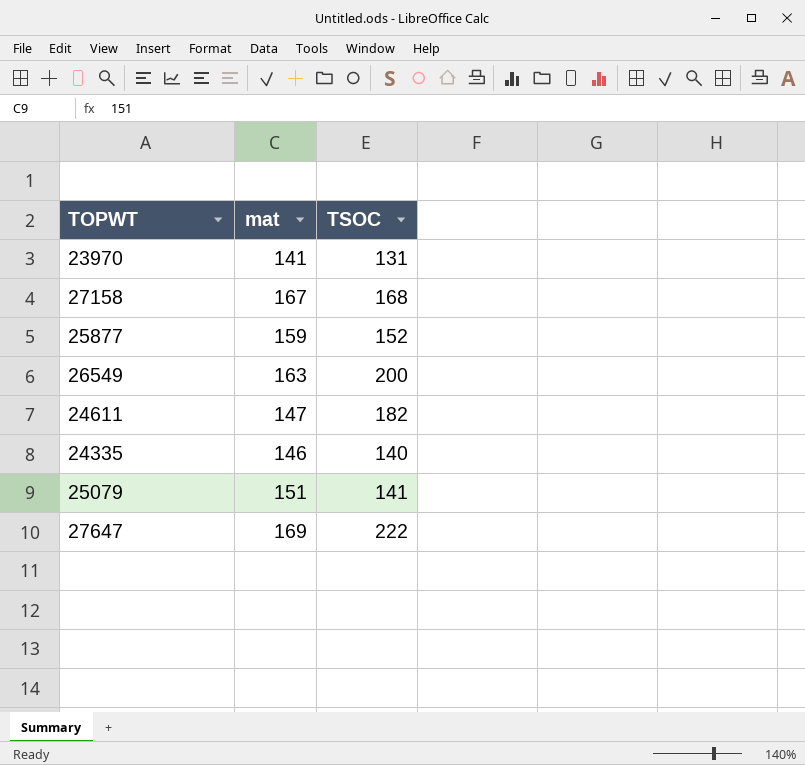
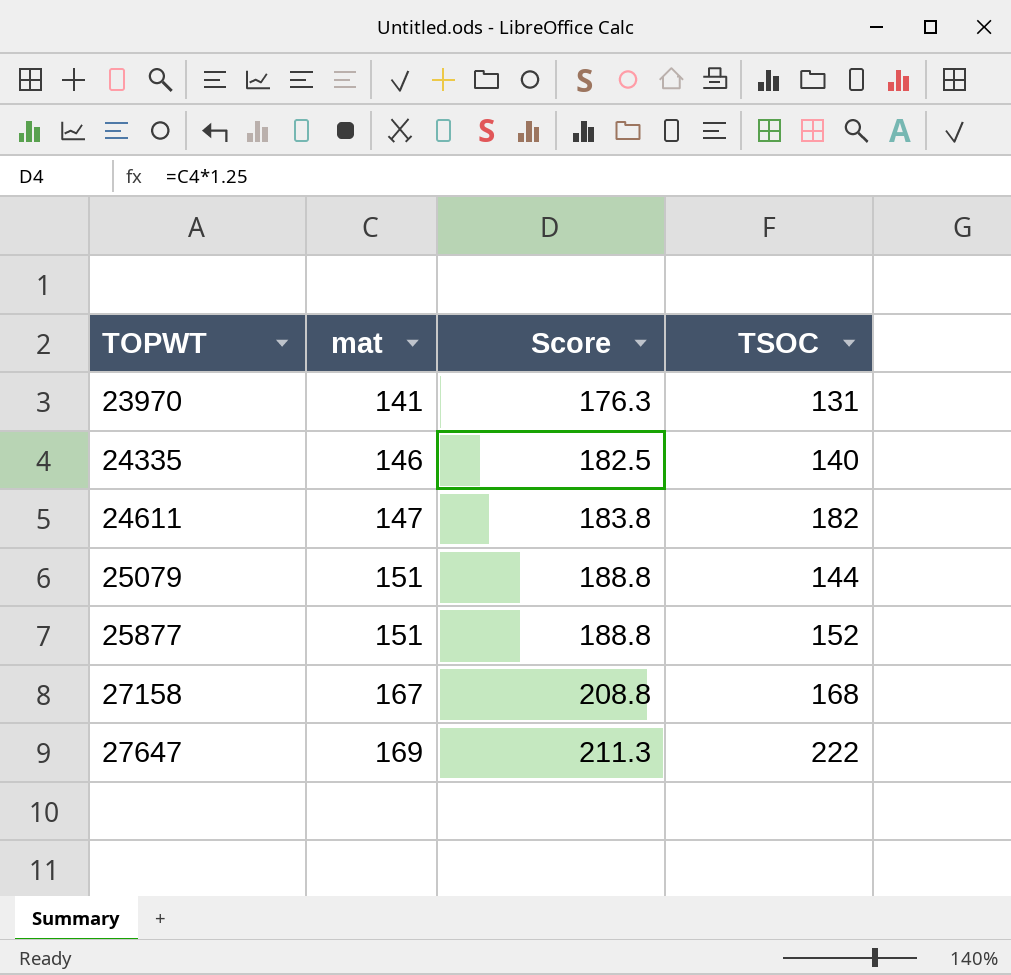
row order: none -> TOPWT ascending
column Score | formula: none -> [mat] * 1.25
row 26549: 163 | 200 -> none
25079 | TSOC: 141 -> 144
25877 | mat: 159 -> 151

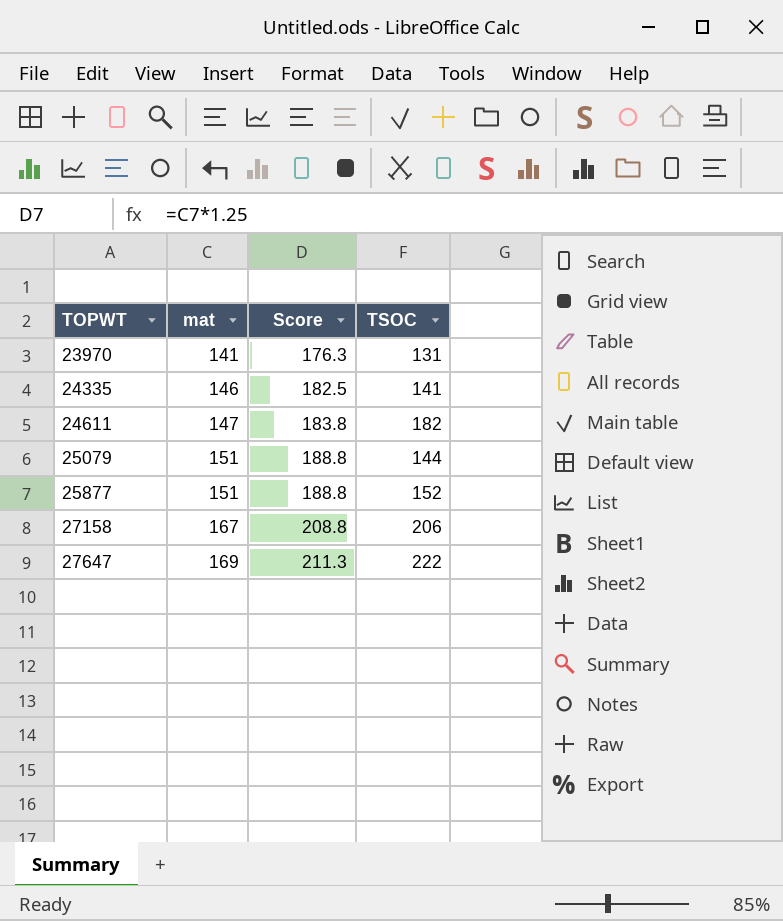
24335 | TSOC: 140 -> 141
27158 | TSOC: 168 -> 206

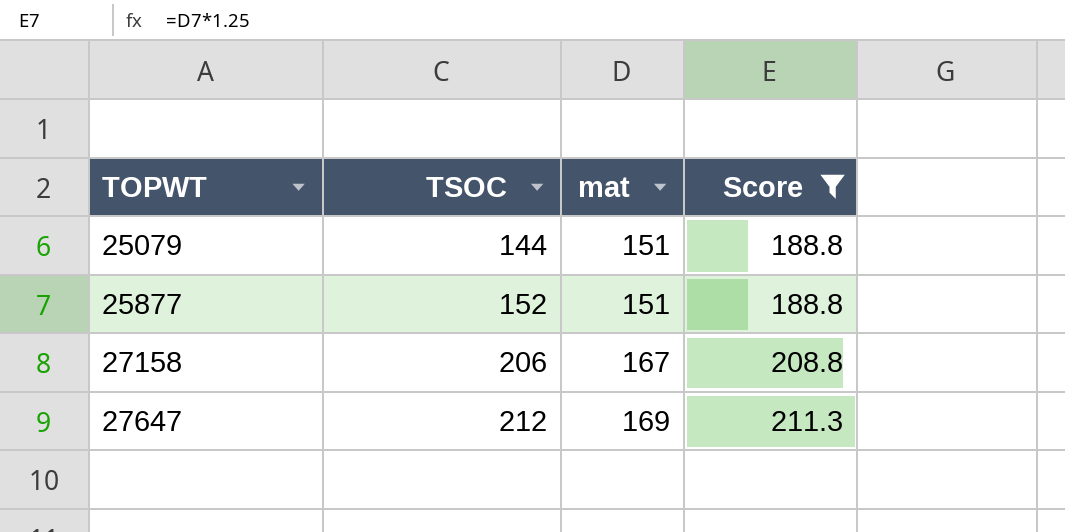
filter: none -> Score >= 188.8
column TSOC | position: 4 -> 2
27647 | TSOC: 222 -> 212

